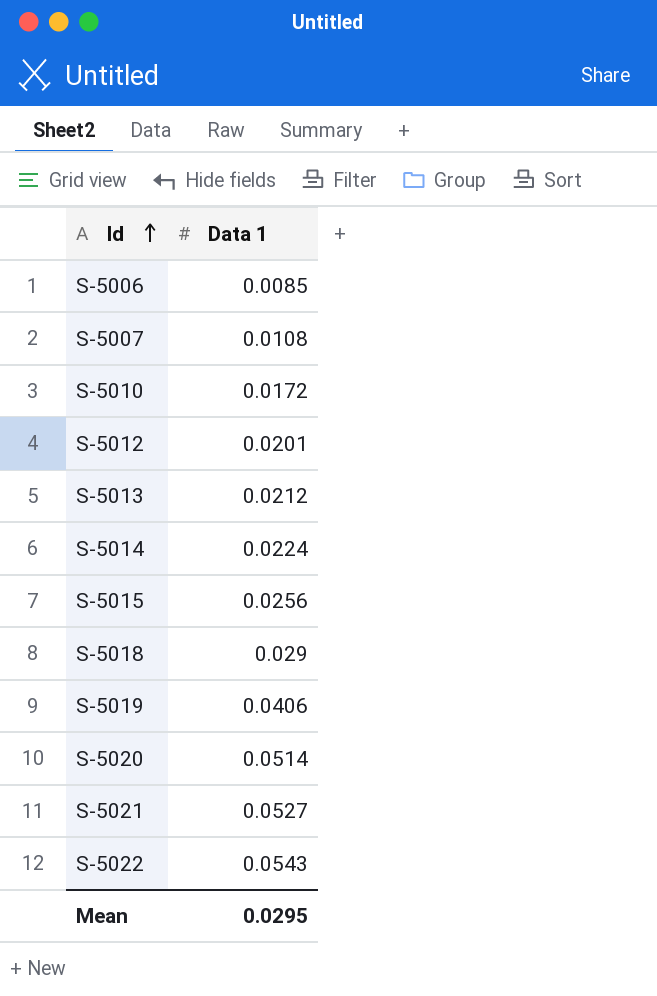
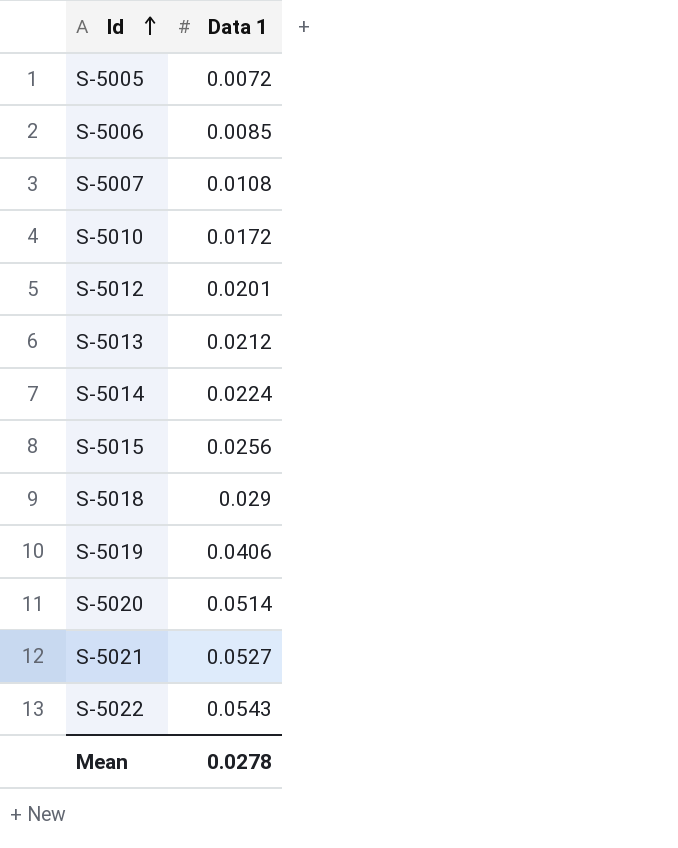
row S-5005: none -> 0.0072
Mean | Data 1: 0.0295 -> 0.0278

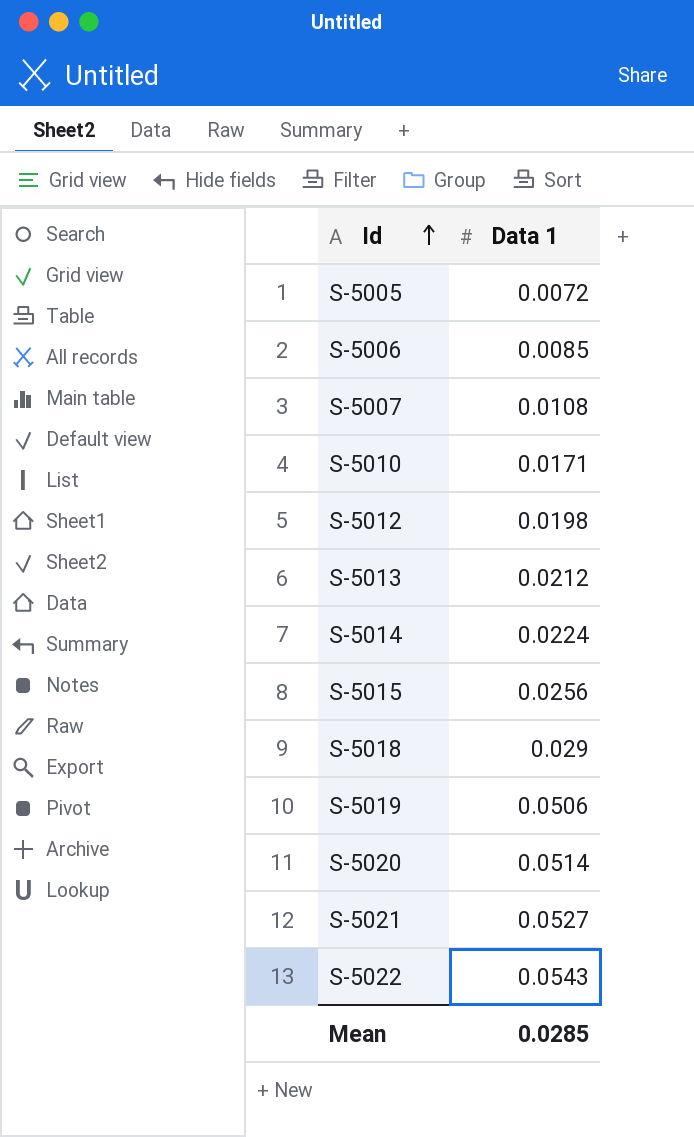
S-5010 | Data 1: 0.0172 -> 0.0171
S-5012 | Data 1: 0.0201 -> 0.0198
S-5019 | Data 1: 0.0406 -> 0.0506
Mean | Data 1: 0.0278 -> 0.0285

